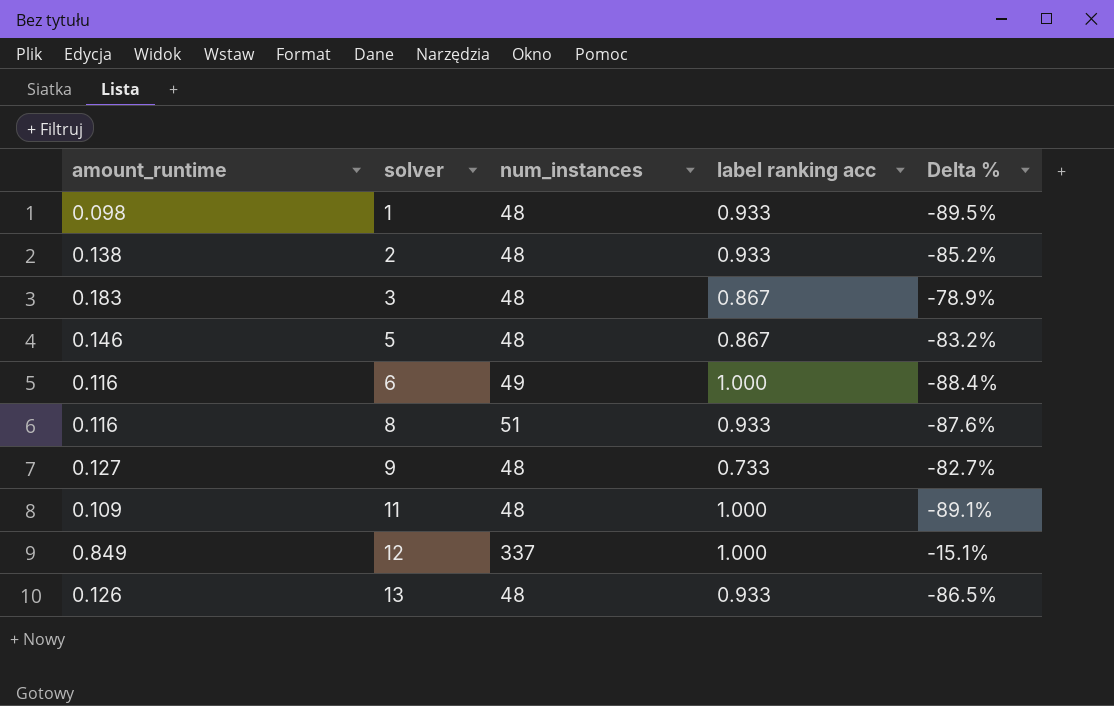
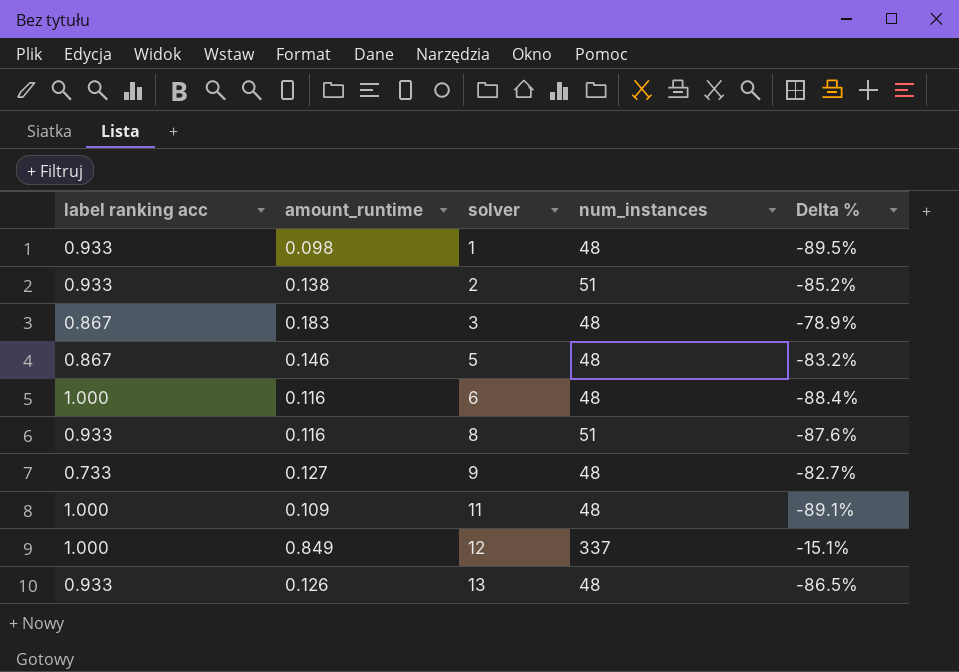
column label ranking acc | position: 4 -> 1
2 | num_instances: 48 -> 51
6 | num_instances: 49 -> 48

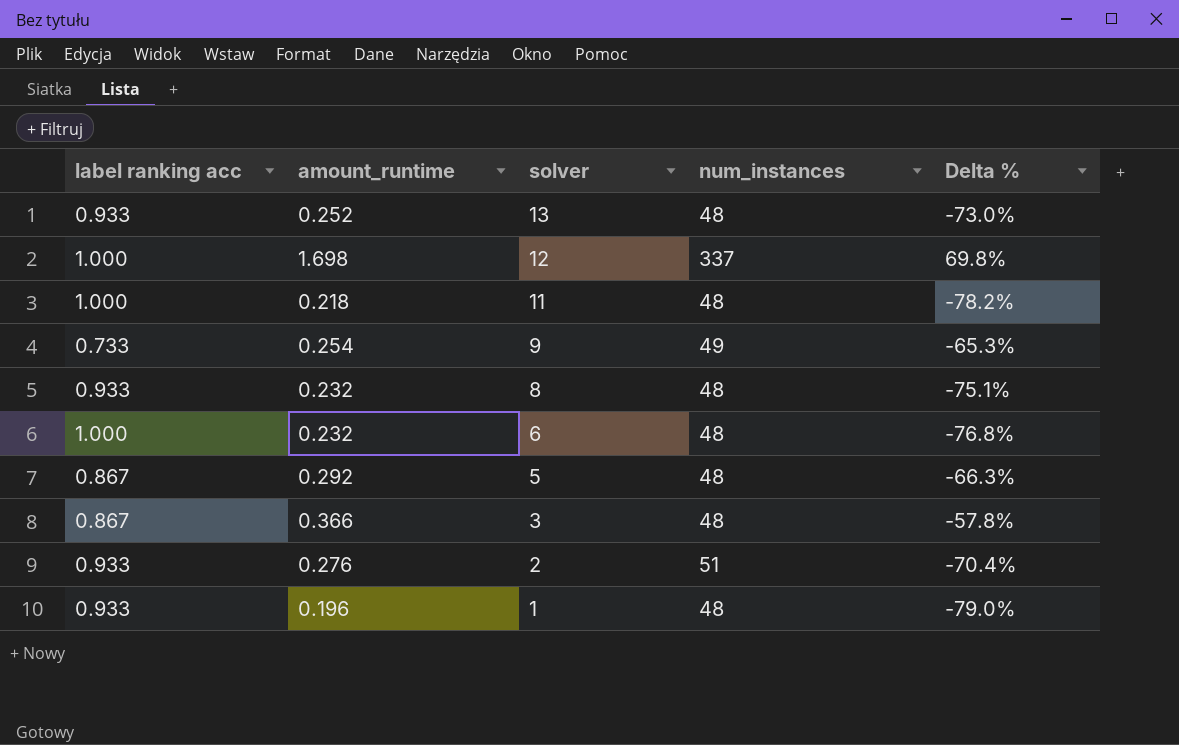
row order: solver ascending -> solver descending
13 | amount_runtime: 0.126 -> 0.252
13 | Delta %: -86.5% -> -73.0%
12 | amount_runtime: 0.849 -> 1.698
12 | Delta %: -15.1% -> 69.8%
11 | amount_runtime: 0.109 -> 0.218
11 | Delta %: -89.1% -> -78.2%
9 | amount_runtime: 0.127 -> 0.254
9 | num_instances: 48 -> 49
9 | Delta %: -82.7% -> -65.3%
8 | amount_runtime: 0.116 -> 0.232
8 | num_instances: 51 -> 48
8 | Delta %: -87.6% -> -75.1%
6 | amount_runtime: 0.116 -> 0.232
6 | Delta %: -88.4% -> -76.8%
5 | amount_runtime: 0.146 -> 0.292
5 | Delta %: -83.2% -> -66.3%
3 | amount_runtime: 0.183 -> 0.366
3 | Delta %: -78.9% -> -57.8%
2 | amount_runtime: 0.138 -> 0.276
2 | Delta %: -85.2% -> -70.4%
1 | amount_runtime: 0.098 -> 0.196
1 | Delta %: -89.5% -> -79.0%

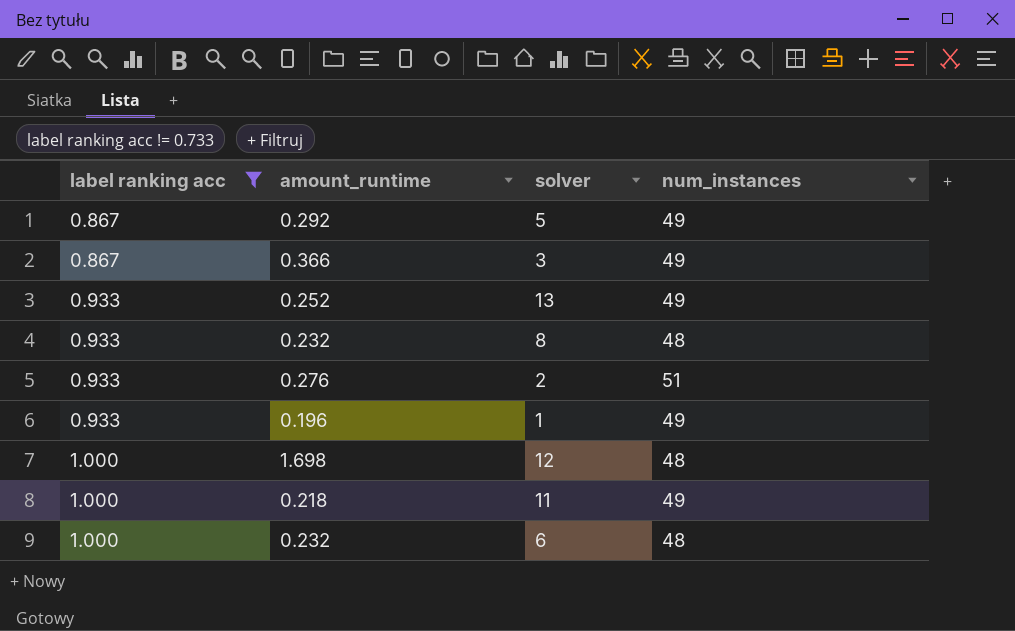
filter: none -> label ranking acc != 0.733
row order: solver descending -> label ranking acc ascending
column Delta % | formula: ([amount_runtime] - [label ranking acc]) / [label ranking acc] -> none
5 | num_instances: 48 -> 49
3 | num_instances: 48 -> 49
13 | num_instances: 48 -> 49
1 | num_instances: 48 -> 49
12 | num_instances: 337 -> 48
11 | num_instances: 48 -> 49

